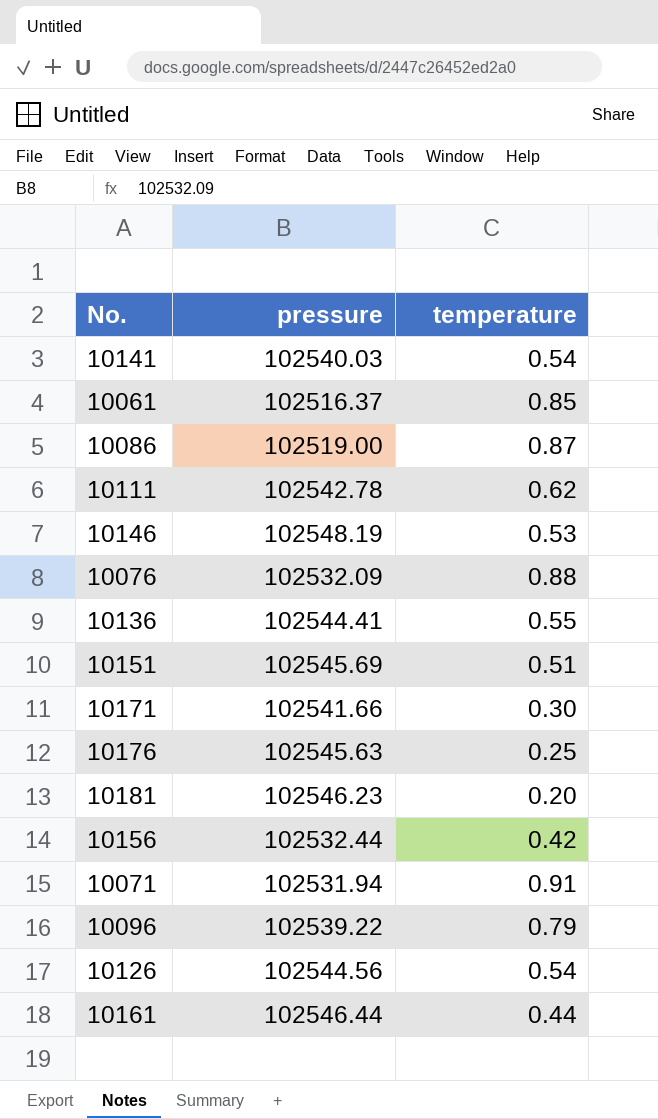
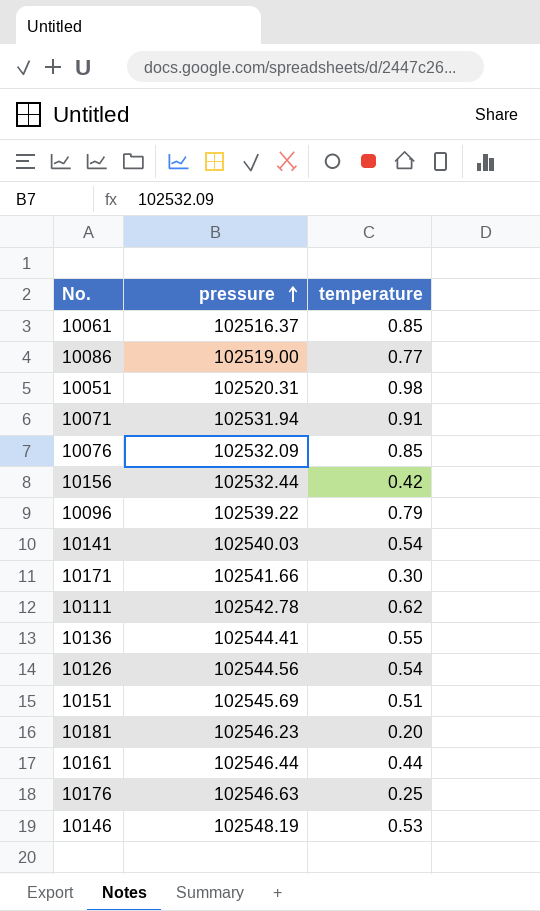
row order: none -> pressure ascending
10086 | temperature: 0.87 -> 0.77
row 10051: none -> 102520.31 | 0.98
10076 | temperature: 0.88 -> 0.85
10176 | pressure: 102545.63 -> 102546.63

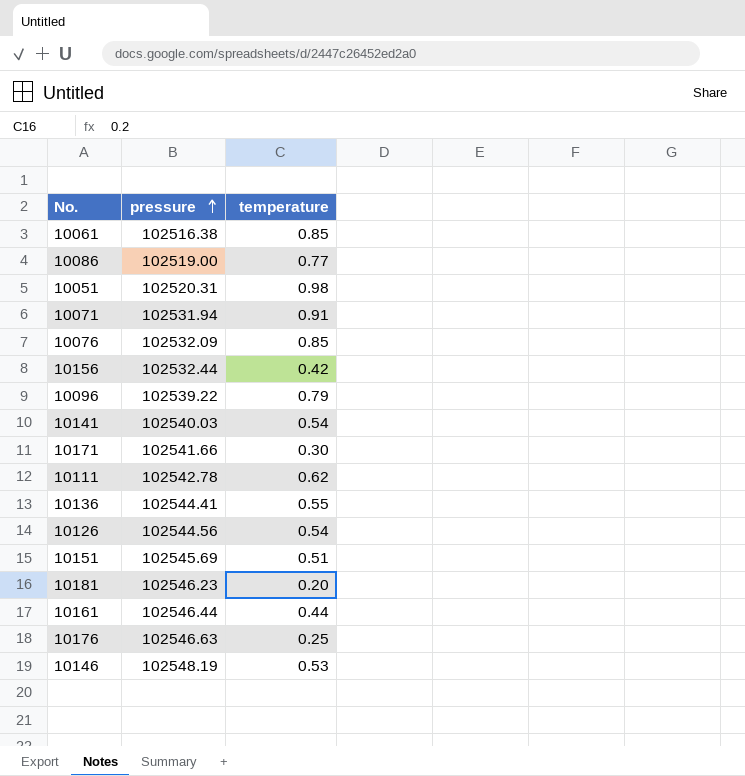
10061 | pressure: 102516.37 -> 102516.38

